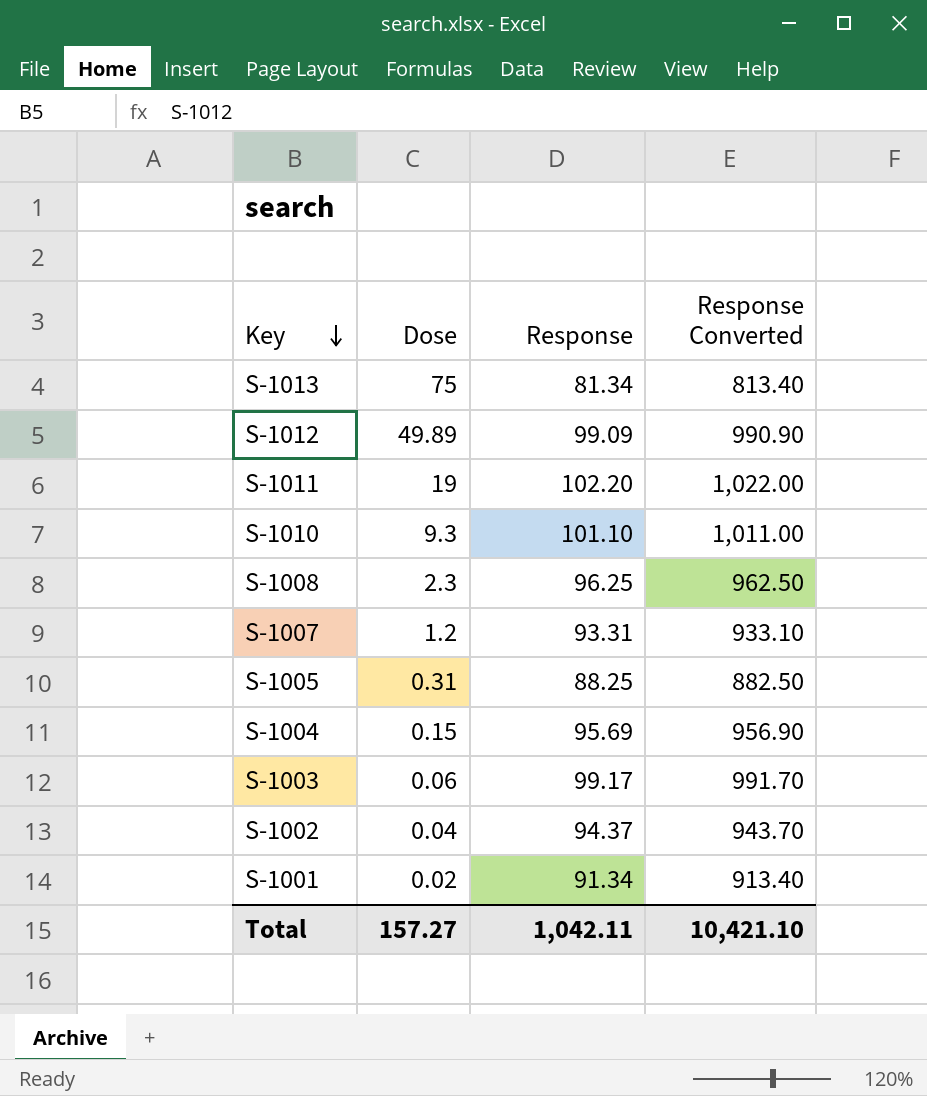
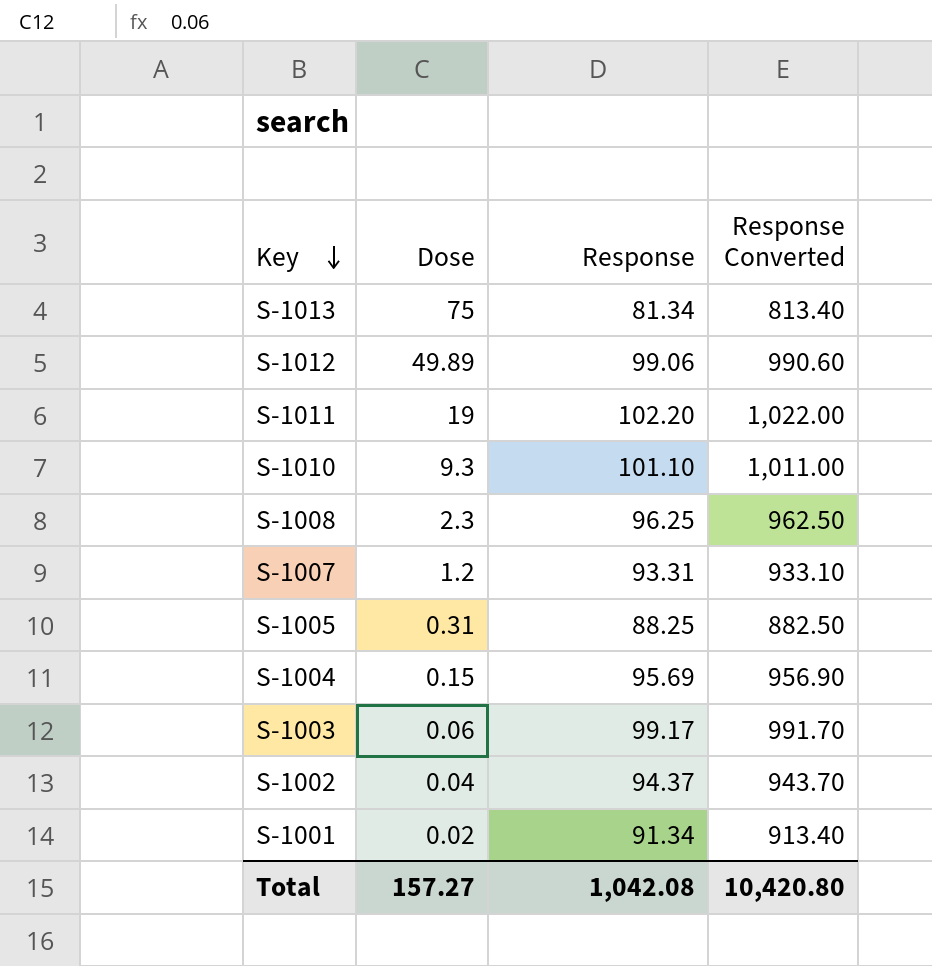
S-1012 | Response: 99.09 -> 99.06
S-1012 | Response Converted: 990.90 -> 990.60
Total | Response: 1,042.11 -> 1,042.08
Total | Response Converted: 10,421.10 -> 10,420.80

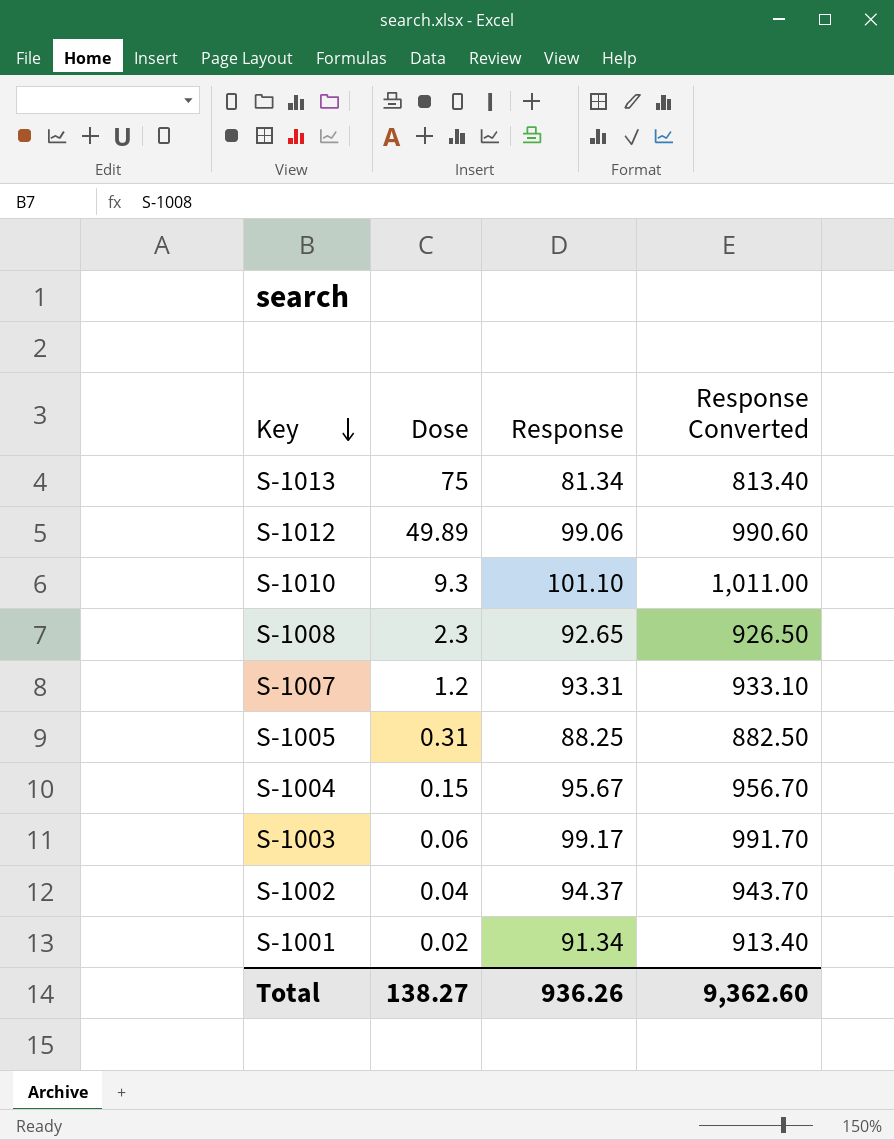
row S-1011: 19 | 102.20 | 1,022.00 -> none
S-1008 | Response: 96.25 -> 92.65
S-1008 | Response Converted: 962.50 -> 926.50
S-1004 | Response: 95.69 -> 95.67
S-1004 | Response Converted: 956.90 -> 956.70
Total | Dose: 157.27 -> 138.27
Total | Response: 1,042.08 -> 936.26
Total | Response Converted: 10,420.80 -> 9,362.60

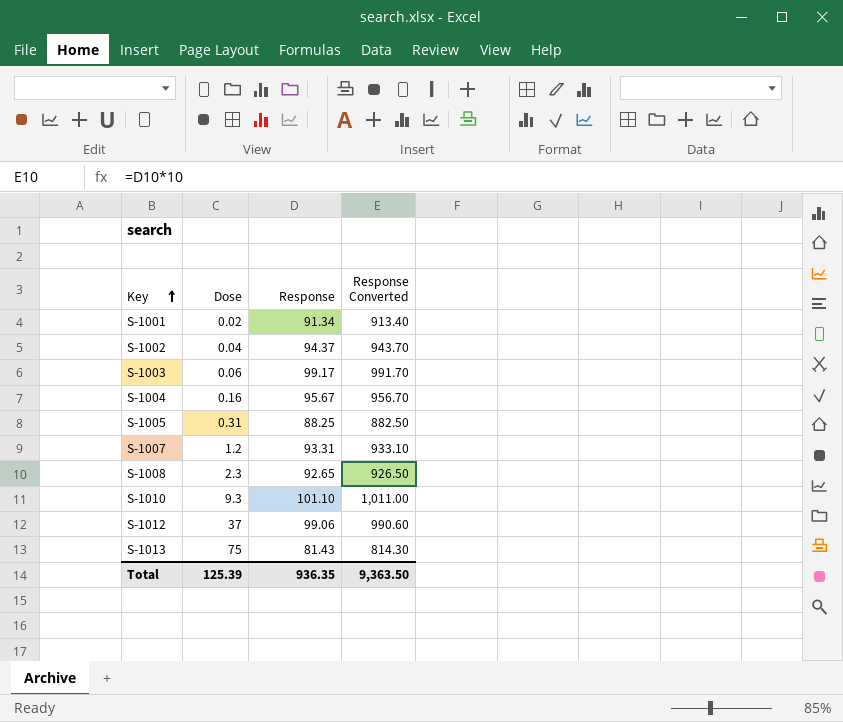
row order: Key descending -> Key ascending
S-1004 | Dose: 0.15 -> 0.16
S-1012 | Dose: 49.89 -> 37
S-1013 | Response: 81.34 -> 81.43
S-1013 | Response Converted: 813.40 -> 814.30
Total | Dose: 138.27 -> 125.39
Total | Response: 936.26 -> 936.35
Total | Response Converted: 9,362.60 -> 9,363.50

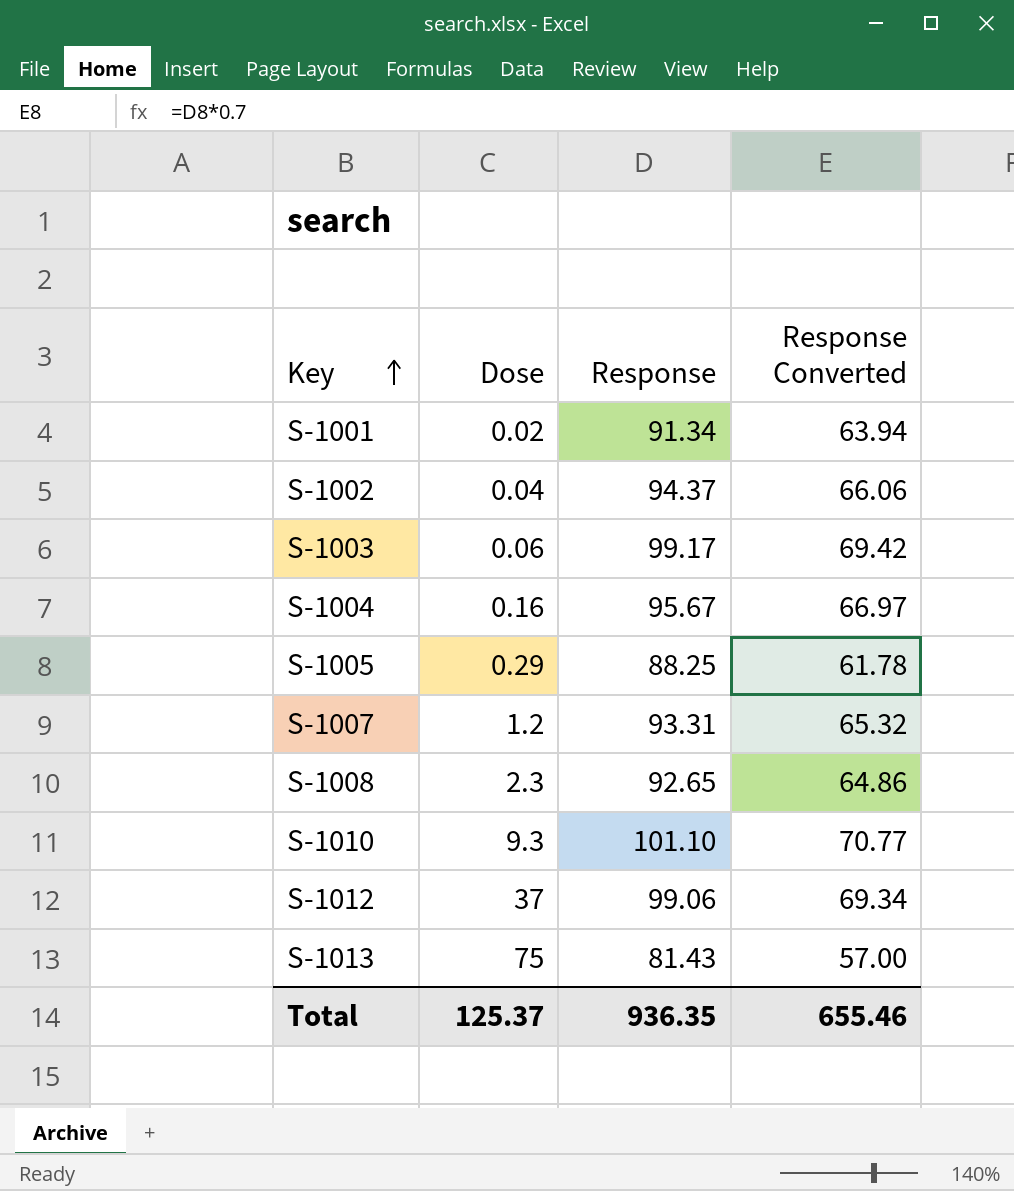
column Response Converted | formula: [Response] * 10 -> [Response] * 0.7
S-1005 | Dose: 0.31 -> 0.29
Total | Dose: 125.39 -> 125.37
Total | Response Converted: 9,363.50 -> 655.46

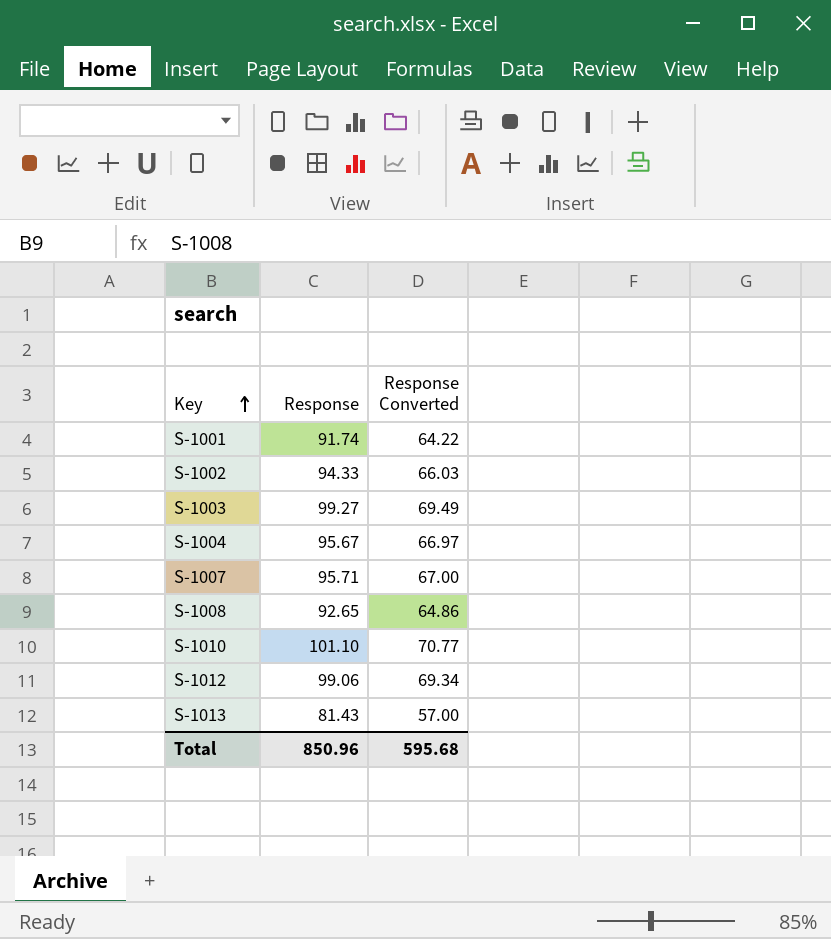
column Dose | position: 2 -> none
row S-1005: 0.29 | 88.25 | 61.78 -> none
S-1001 | Response: 91.34 -> 91.74
S-1001 | Response Converted: 63.94 -> 64.22
S-1002 | Response: 94.37 -> 94.33
S-1002 | Response Converted: 66.06 -> 66.03
S-1003 | Response: 99.17 -> 99.27
S-1003 | Response Converted: 69.42 -> 69.49
S-1007 | Response: 93.31 -> 95.71
S-1007 | Response Converted: 65.32 -> 67.00
Total | Response: 936.35 -> 850.96
Total | Response Converted: 655.46 -> 595.68

